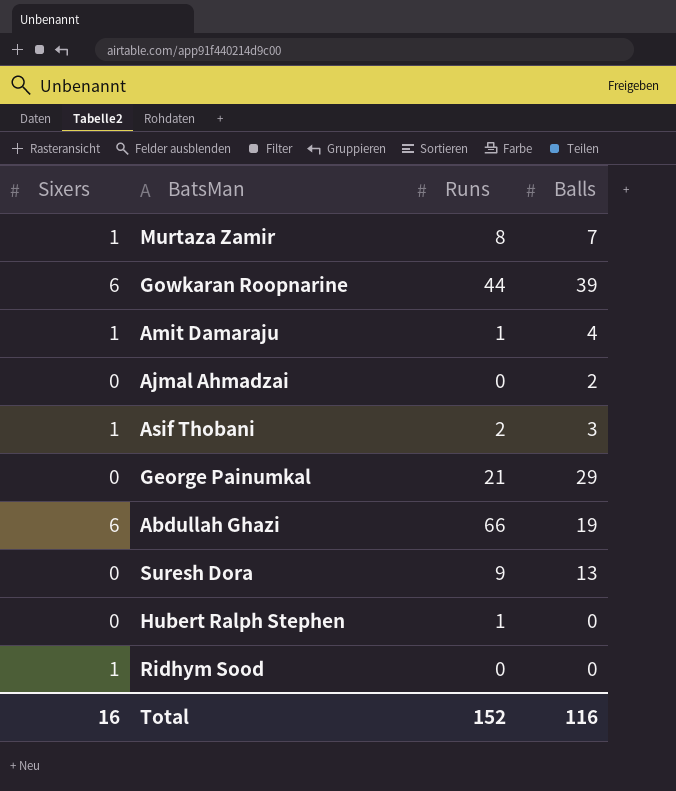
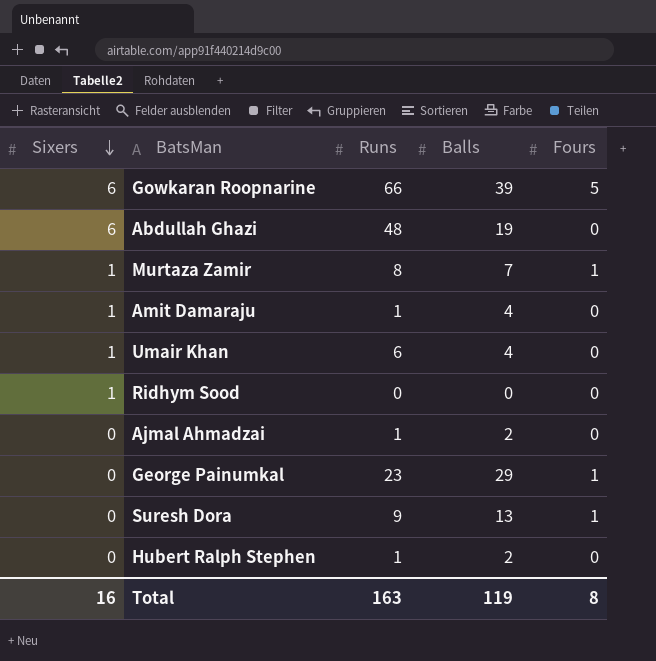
row order: none -> Sixers descending
column Fours | position: none -> 5
row Asif Thobani: 1 | 2 | 3 -> none
Gowkaran Roopnarine | Runs: 44 -> 66
Abdullah Ghazi | Runs: 66 -> 48
row Umair Khan: none -> 1 | 6 | 4 | 0
Ajmal Ahmadzai | Runs: 0 -> 1
George Painumkal | Runs: 21 -> 23
Hubert Ralph Stephen | Balls: 0 -> 2
Total | Runs: 152 -> 163
Total | Balls: 116 -> 119

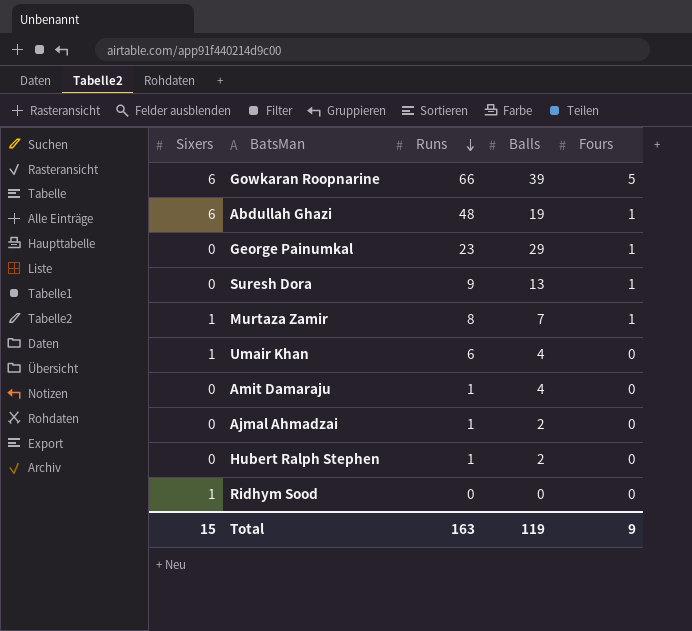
row order: Sixers descending -> Runs descending
Abdullah Ghazi | Fours: 0 -> 1
Amit Damaraju | Sixers: 1 -> 0
Total | Sixers: 16 -> 15
Total | Fours: 8 -> 9

